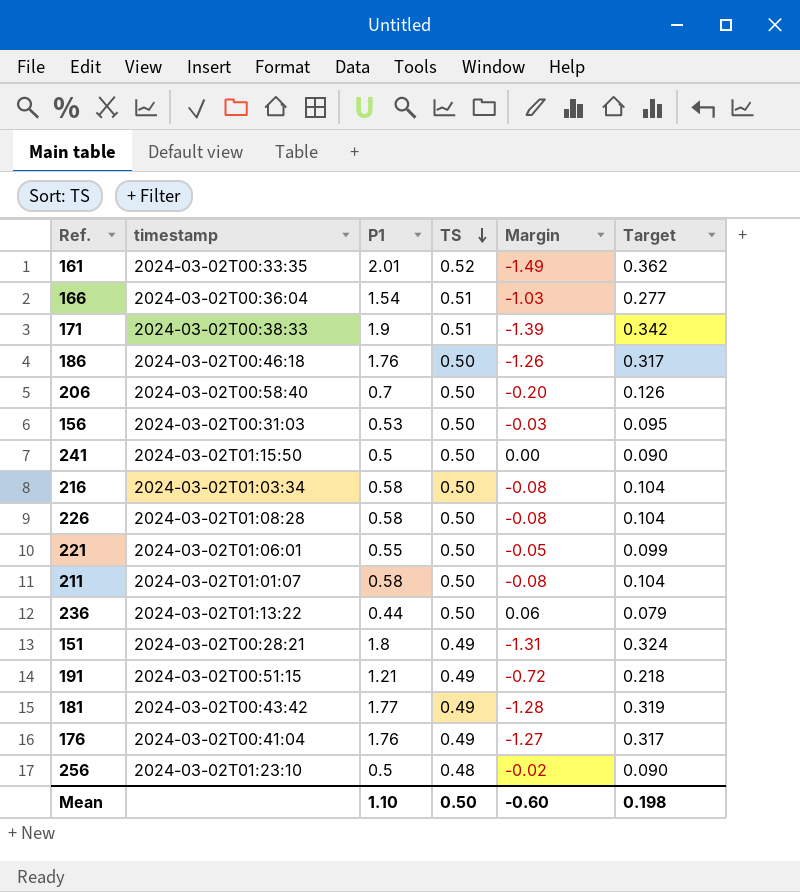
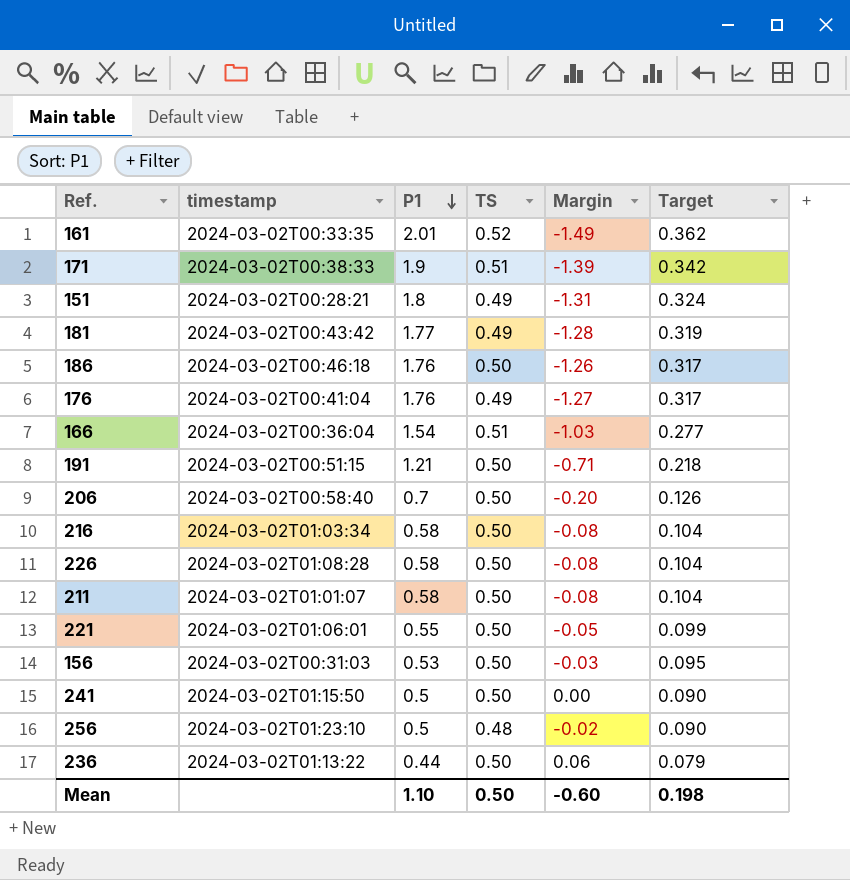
row order: TS descending -> P1 descending
191 | TS: 0.49 -> 0.50
191 | Margin: -0.72 -> -0.71

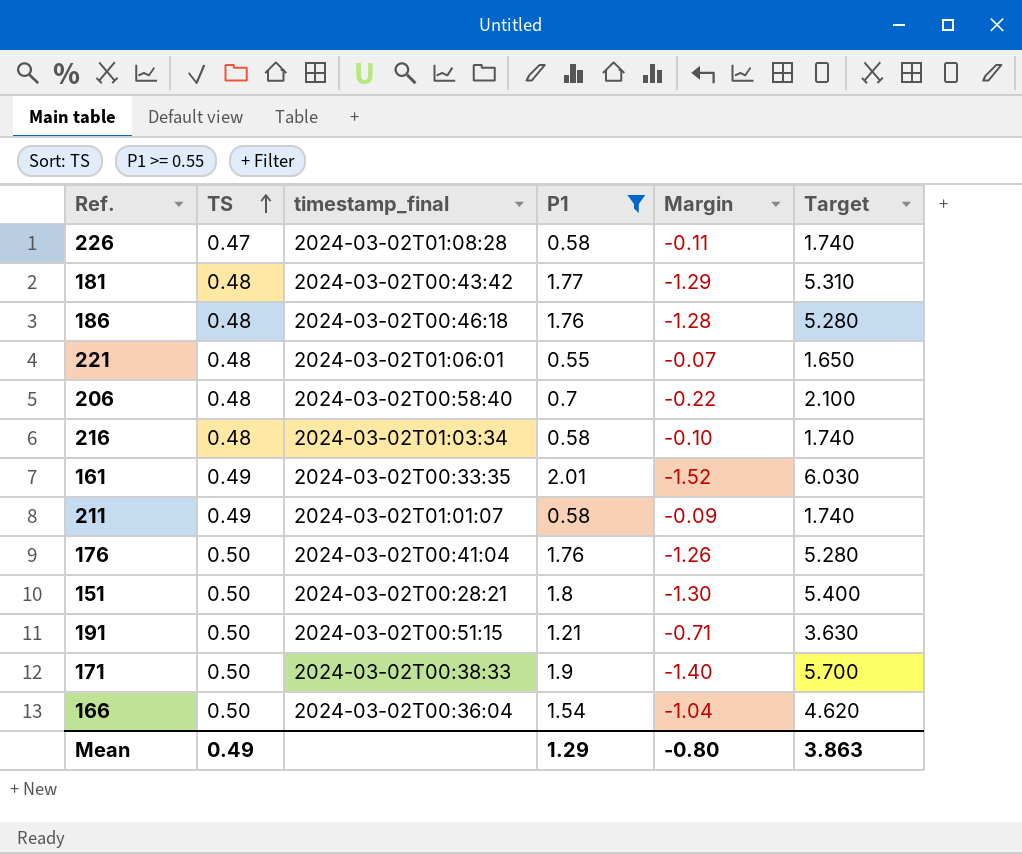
filter: none -> P1 >= 0.55
row order: P1 descending -> TS ascending
column TS | position: 4 -> 2
column name: timestamp -> timestamp_final
column Target | formula: [P1] * 0.18 -> [P1] * 3
226 | TS: 0.50 -> 0.47
226 | Margin: -0.08 -> -0.11
181 | TS: 0.49 -> 0.48
181 | Margin: -1.28 -> -1.29
186 | TS: 0.50 -> 0.48
186 | Margin: -1.26 -> -1.28
221 | TS: 0.50 -> 0.48
221 | Margin: -0.05 -> -0.07
206 | TS: 0.50 -> 0.48
206 | Margin: -0.20 -> -0.22
216 | TS: 0.50 -> 0.48
216 | Margin: -0.08 -> -0.10
161 | TS: 0.52 -> 0.49
161 | Margin: -1.49 -> -1.52
211 | TS: 0.50 -> 0.49
211 | Margin: -0.08 -> -0.09
176 | TS: 0.49 -> 0.50
176 | Margin: -1.27 -> -1.26
151 | TS: 0.49 -> 0.50
151 | Margin: -1.31 -> -1.30
171 | TS: 0.51 -> 0.50
171 | Margin: -1.39 -> -1.40
166 | TS: 0.51 -> 0.50
166 | Margin: -1.03 -> -1.04
Mean | TS: 0.50 -> 0.49
Mean | P1: 1.10 -> 1.29
Mean | Margin: -0.60 -> -0.80
Mean | Target: 0.198 -> 3.863

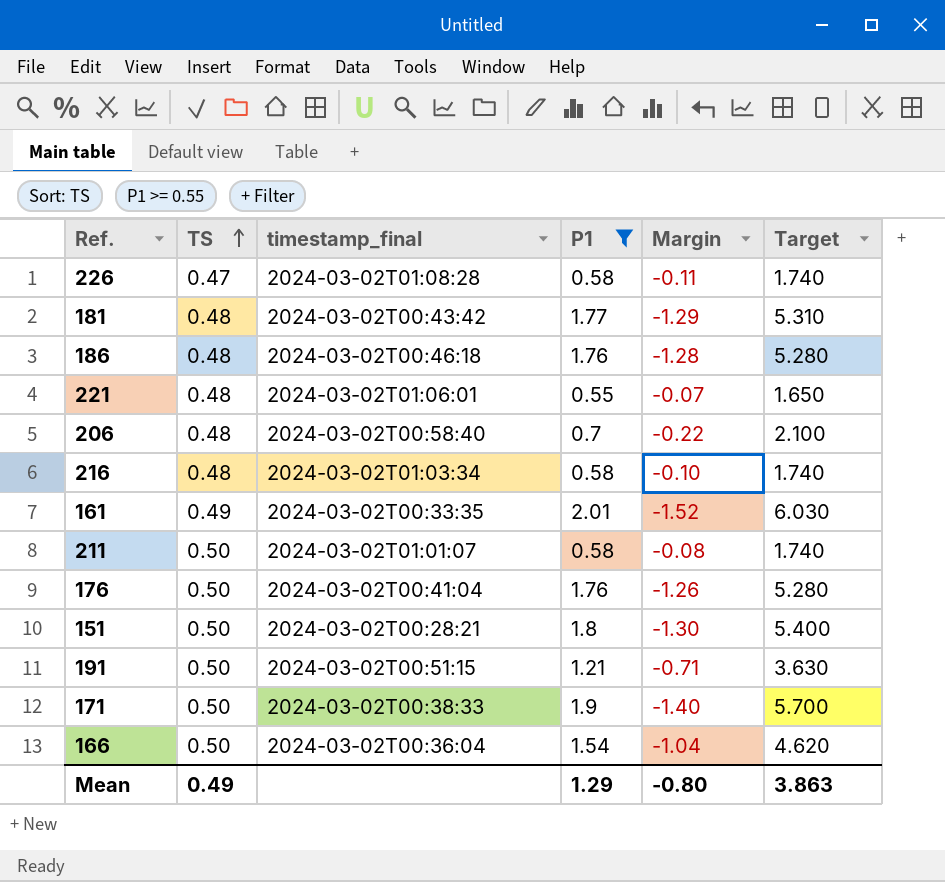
211 | TS: 0.49 -> 0.50
211 | Margin: -0.09 -> -0.08

